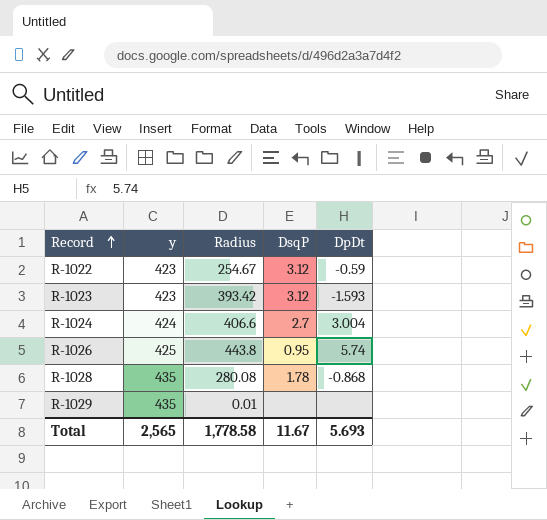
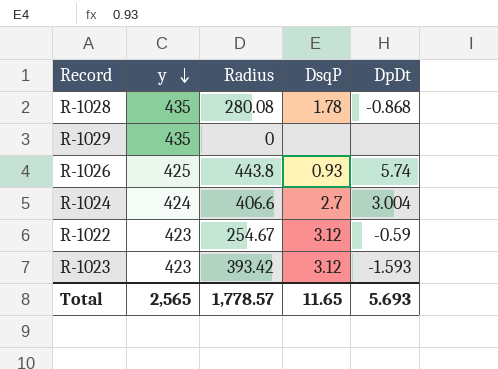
row order: Record ascending -> y descending
R-1029 | Radius: 0.01 -> 0
R-1026 | DsqP: 0.95 -> 0.93
Total | Radius: 1,778.58 -> 1,778.57
Total | DsqP: 11.67 -> 11.65

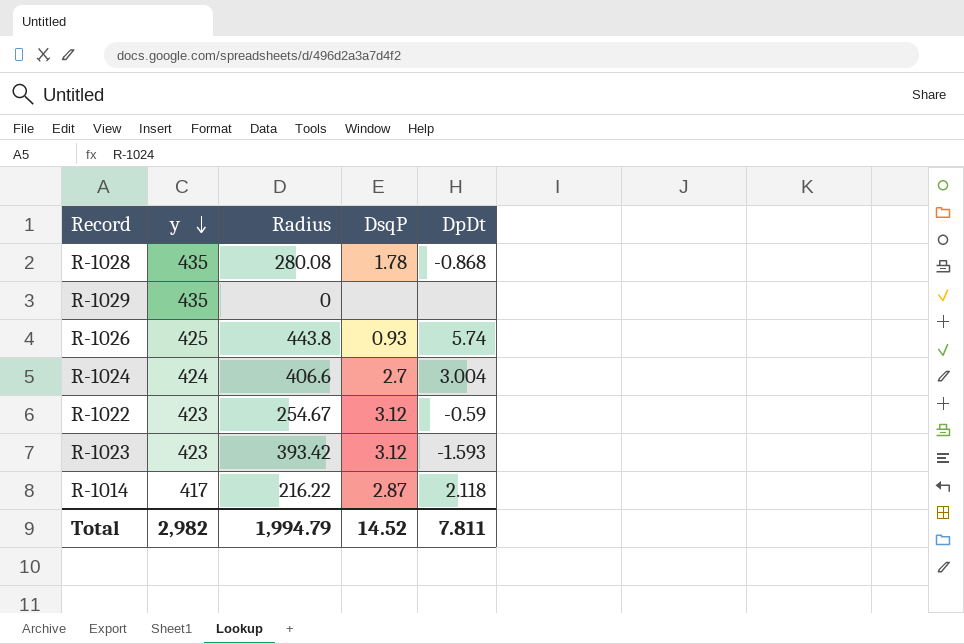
row R-1014: none -> 417 | 216.22 | 2.87 | 2.118
Total | y: 2,565 -> 2,982
Total | Radius: 1,778.57 -> 1,994.79
Total | DsqP: 11.65 -> 14.52
Total | DpDt: 5.693 -> 7.811

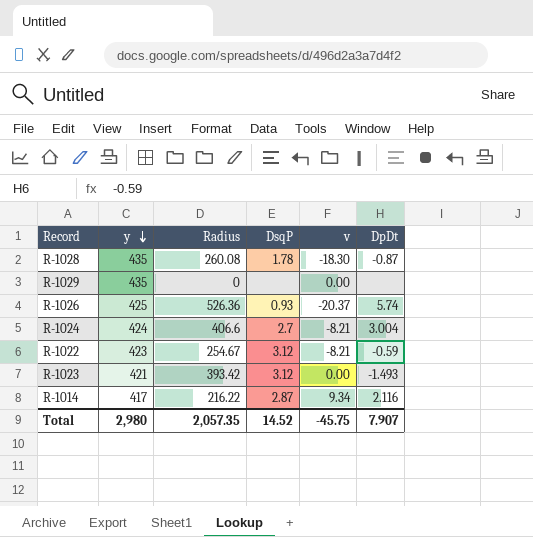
column v | position: none -> 5
R-1028 | Radius: 280.08 -> 260.08
R-1028 | DpDt: -0.868 -> -0.87
R-1026 | Radius: 443.8 -> 526.36
R-1023 | y: 423 -> 421
R-1023 | DpDt: -1.593 -> -1.493
R-1014 | DpDt: 2.118 -> 2.116
Total | y: 2,982 -> 2,980
Total | Radius: 1,994.79 -> 2,057.35
Total | DpDt: 7.811 -> 7.907

